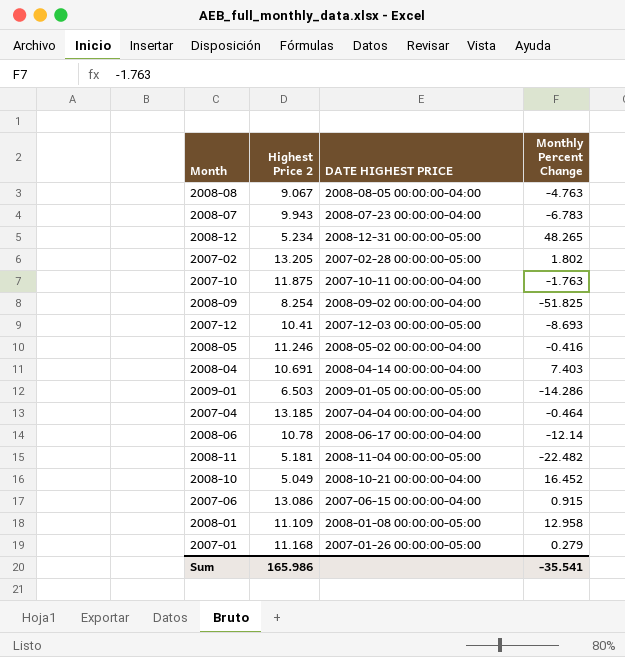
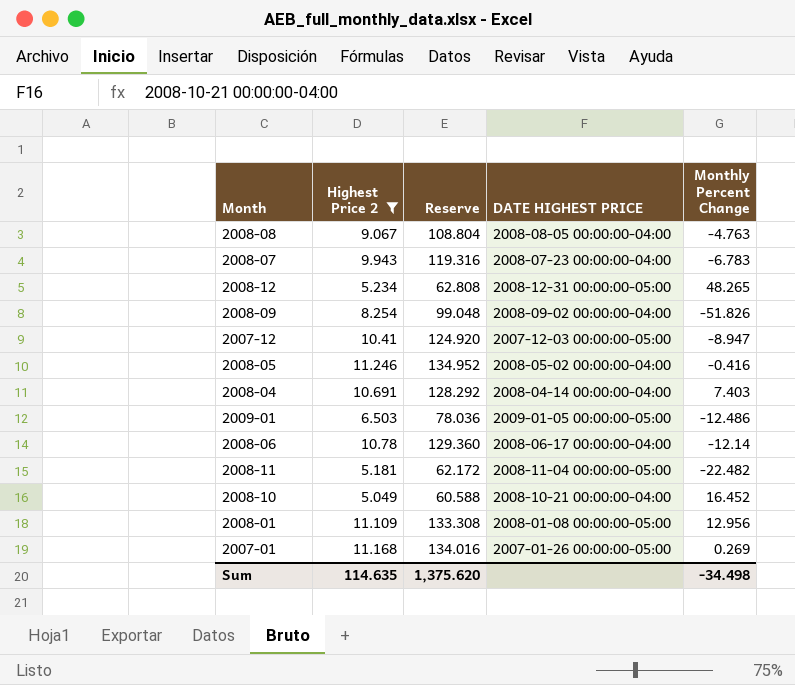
filter: none -> Highest Price 2 <= 11.246
column Reserve | formula: none -> [Highest Price 2] * 12
2008-09 | Monthly Percent Change: -51.825 -> -51.826
2007-12 | Monthly Percent Change: -8.693 -> -8.947
2009-01 | Monthly Percent Change: -14.286 -> -12.486
2008-01 | Monthly Percent Change: 12.958 -> 12.956
2007-01 | Monthly Percent Change: 0.279 -> 0.269
Sum | Highest Price 2: 165.986 -> 114.635
Sum | Monthly Percent Change: -35.541 -> -34.498

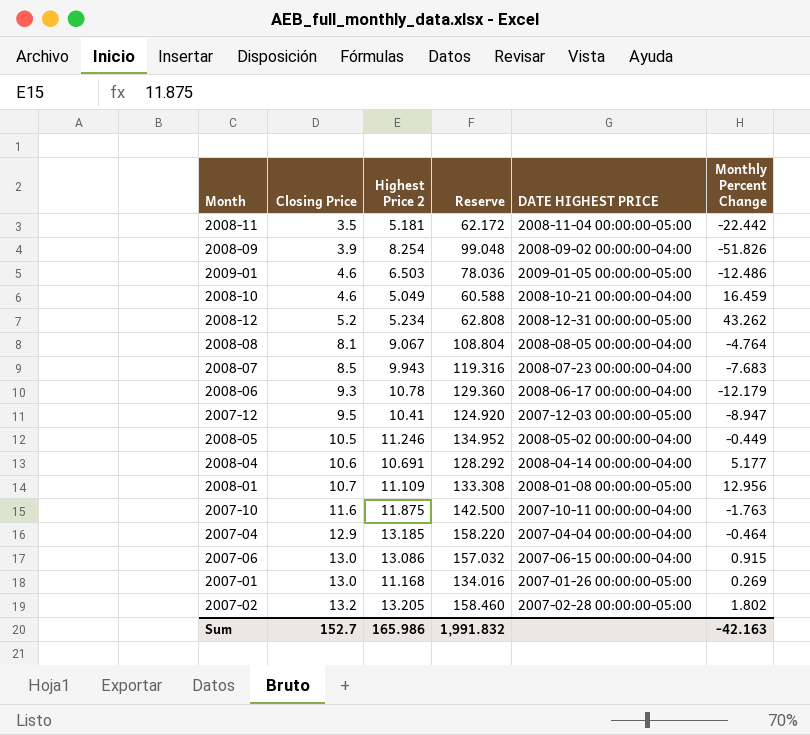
filter: Highest Price 2 <= 11.246 -> none
row order: none -> Closing Price ascending
column Closing Price | position: none -> 2
2008-11 | Monthly Percent Change: -22.482 -> -22.442
2008-10 | Monthly Percent Change: 16.452 -> 16.459
2008-12 | Monthly Percent Change: 48.265 -> 43.262
2008-08 | Monthly Percent Change: -4.763 -> -4.764
2008-07 | Monthly Percent Change: -6.783 -> -7.683
2008-06 | Monthly Percent Change: -12.14 -> -12.179
2008-05 | Monthly Percent Change: -0.416 -> -0.449
2008-04 | Monthly Percent Change: 7.403 -> 5.177
Sum | Highest Price 2: 114.635 -> 165.986
Sum | Reserve: 1,375.620 -> 1,991.832
Sum | Monthly Percent Change: -34.498 -> -42.163

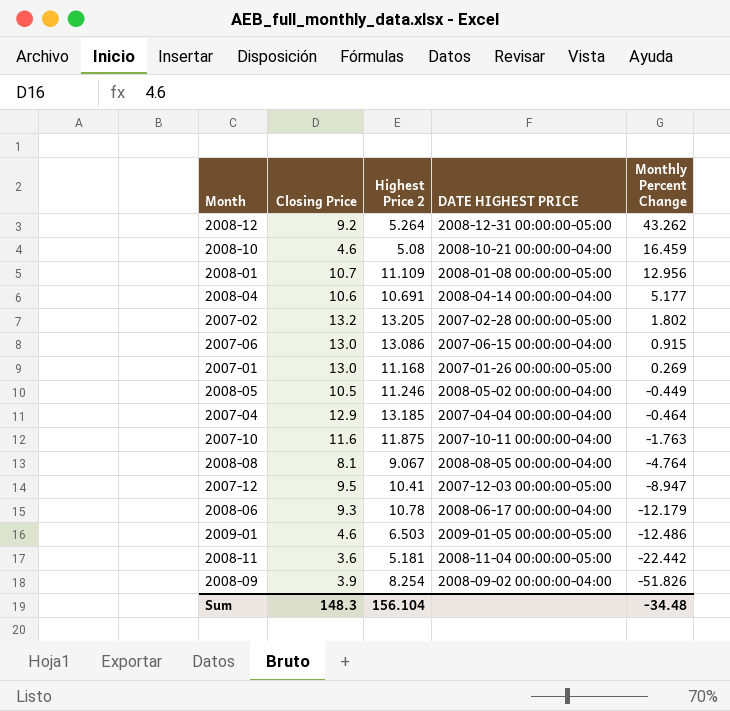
row order: Closing Price ascending -> Monthly Percent Change descending
column Reserve | formula: [Highest Price 2] * 12 -> none
row 2008-07: 8.5 | 9.943 | 119.316 | 2008-07-23 00:00:00-04:00 | -7.683 -> none
2008-12 | Closing Price: 5.2 -> 9.2
2008-12 | Highest Price 2: 5.234 -> 5.264
2008-10 | Highest Price 2: 5.049 -> 5.08
2008-11 | Closing Price: 3.5 -> 3.6
Sum | Closing Price: 152.7 -> 148.3
Sum | Highest Price 2: 165.986 -> 156.104
Sum | Monthly Percent Change: -42.163 -> -34.48

